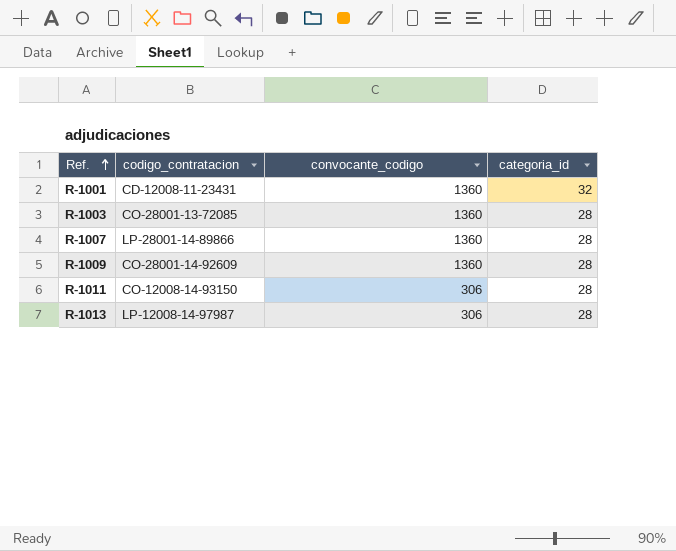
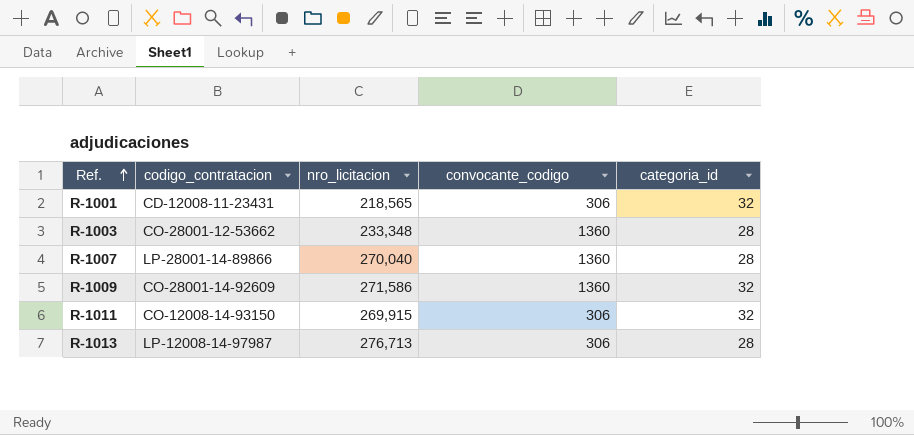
column nro_licitacion | position: none -> 3
R-1001 | convocante_codigo: 1360 -> 306
R-1003 | codigo_contratacion: CO-28001-13-72085 -> CO-28001-12-53662
R-1009 | categoria_id: 28 -> 32
R-1011 | categoria_id: 28 -> 32

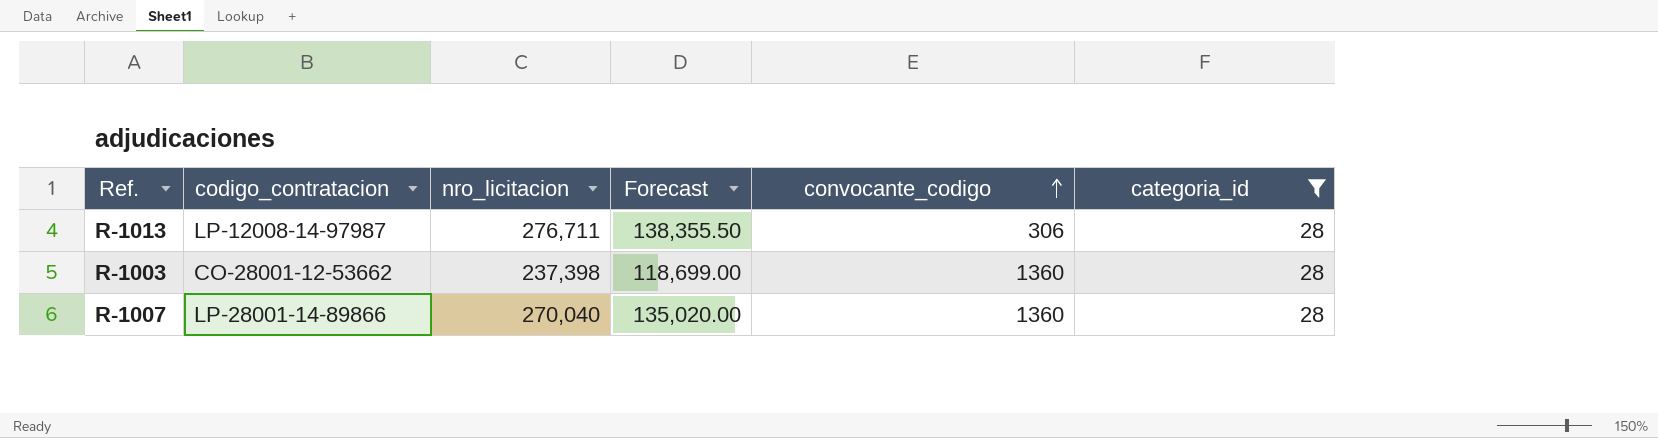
filter: none -> categoria_id = 28
row order: Ref. ascending -> convocante_codigo ascending
column Forecast | formula: none -> [nro_licitacion] * 0.5
R-1013 | nro_licitacion: 276,713 -> 276,711
R-1003 | nro_licitacion: 233,348 -> 237,398

